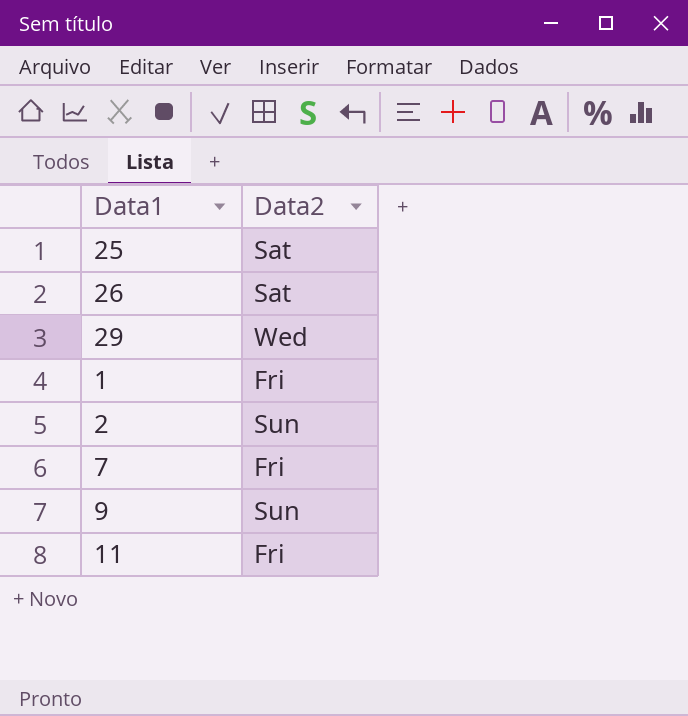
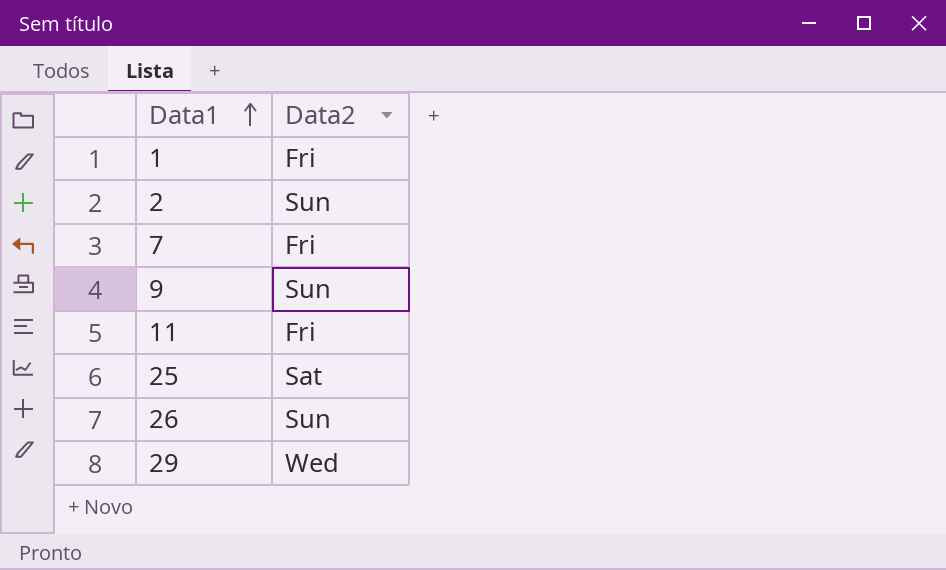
row order: none -> Data1 ascending
26 | Data2: Sat -> Sun

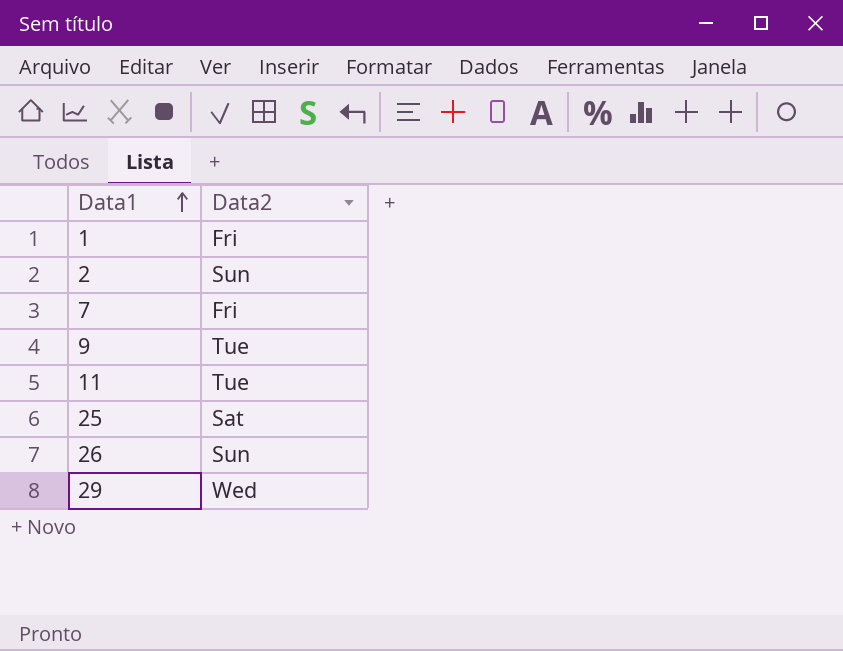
9 | Data2: Sun -> Tue
11 | Data2: Fri -> Tue

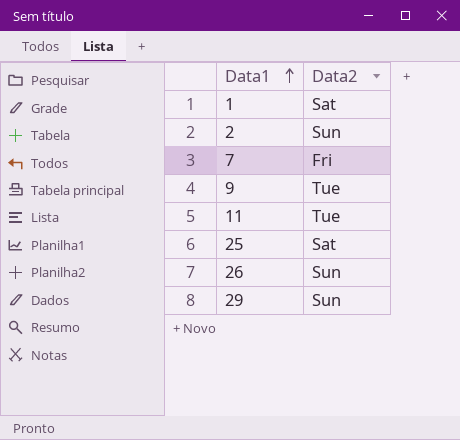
1 | Data2: Fri -> Sat
29 | Data2: Wed -> Sun

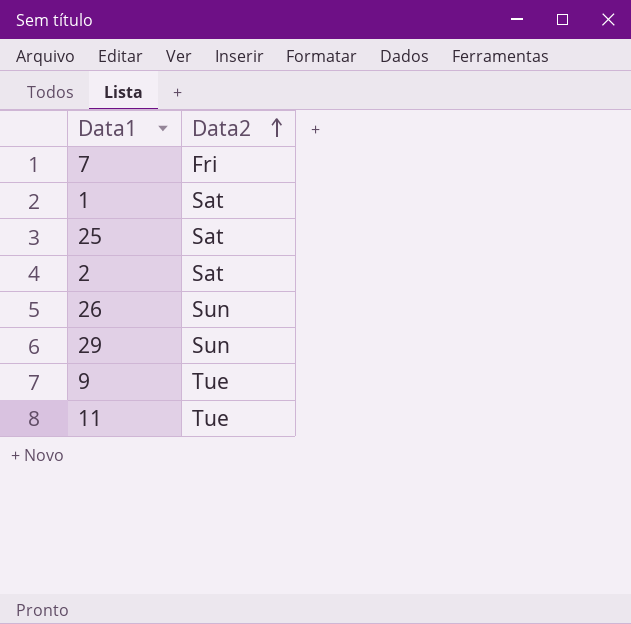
row order: Data1 ascending -> Data2 ascending
2 | Data2: Sun -> Sat

